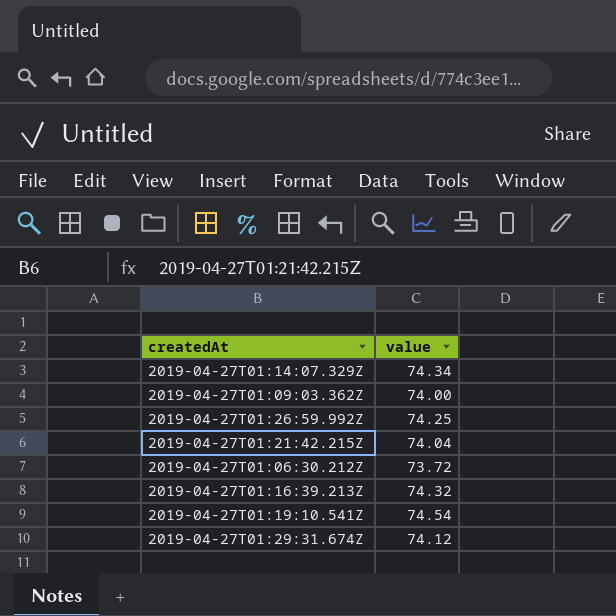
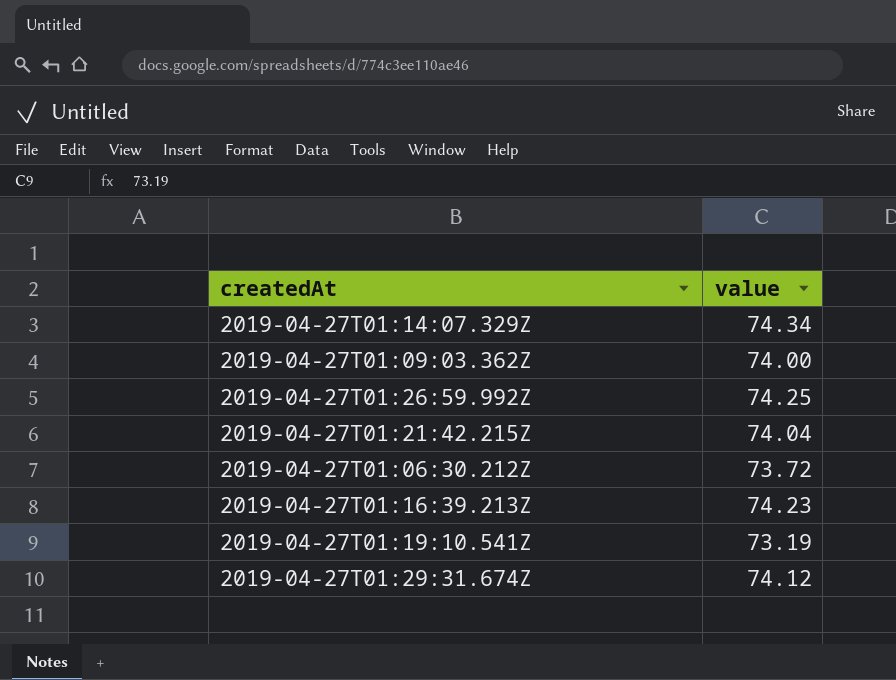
2019-04-27T01:16:39.213Z | value: 74.32 -> 74.23
2019-04-27T01:19:10.541Z | value: 74.54 -> 73.19

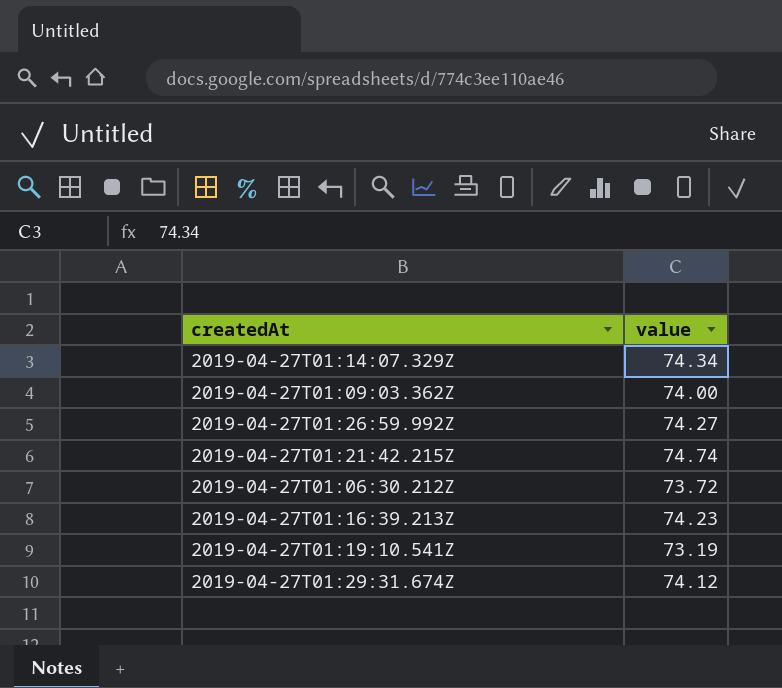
2019-04-27T01:26:59.992Z | value: 74.25 -> 74.27
2019-04-27T01:21:42.215Z | value: 74.04 -> 74.74

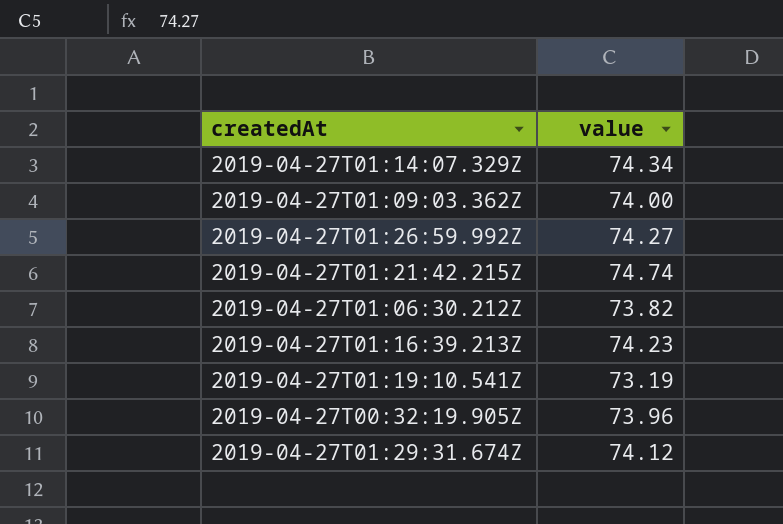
2019-04-27T01:06:30.212Z | value: 73.72 -> 73.82
row 2019-04-27T00:32:19.905Z: none -> 73.96

